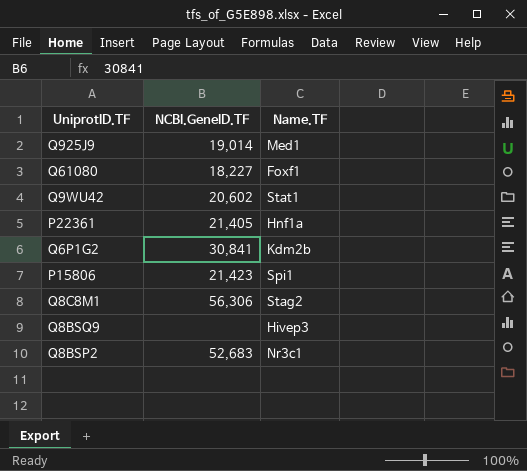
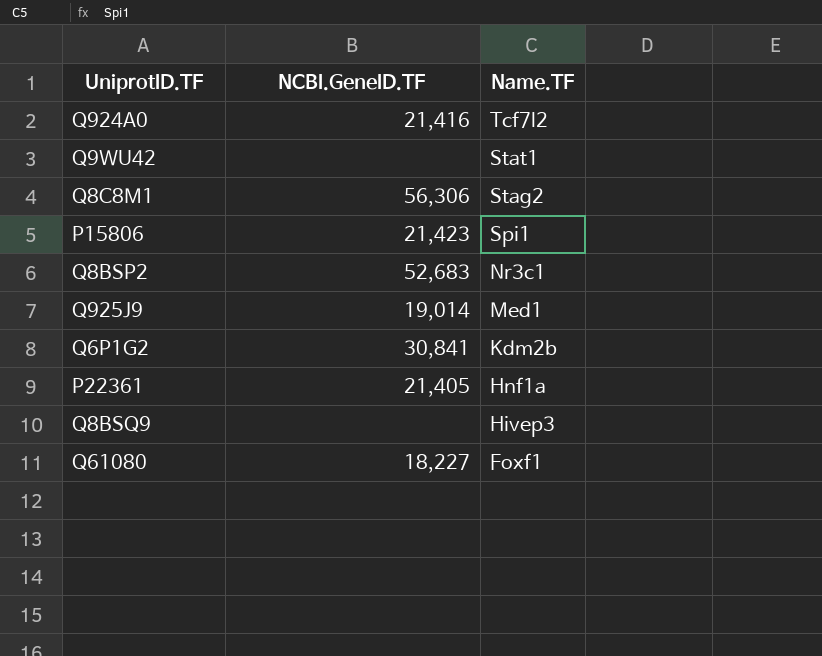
row order: none -> Name.TF descending
row Q924A0: none -> 21,416 | Tcf7l2
Q9WU42 | NCBI.GeneID.TF: 20,602 -> none

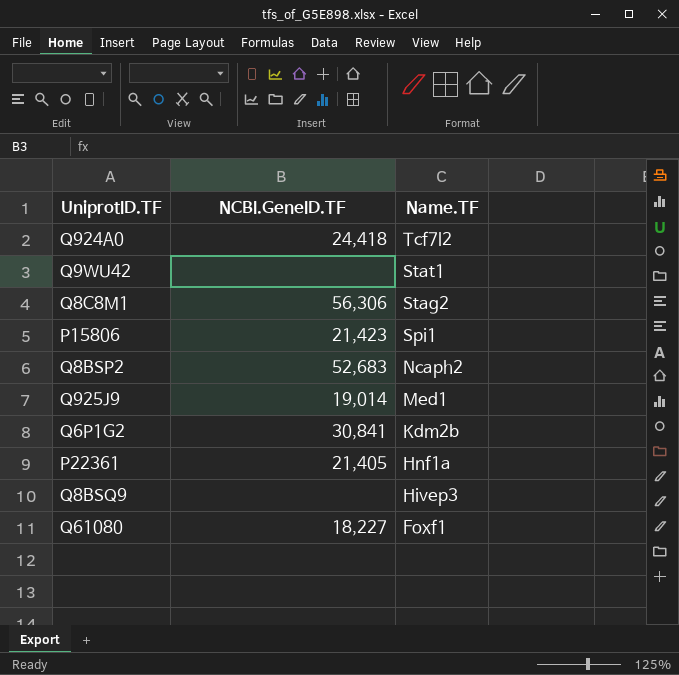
Q924A0 | NCBI.GeneID.TF: 21,416 -> 24,418
Q8BSP2 | Name.TF: Nr3c1 -> Ncaph2

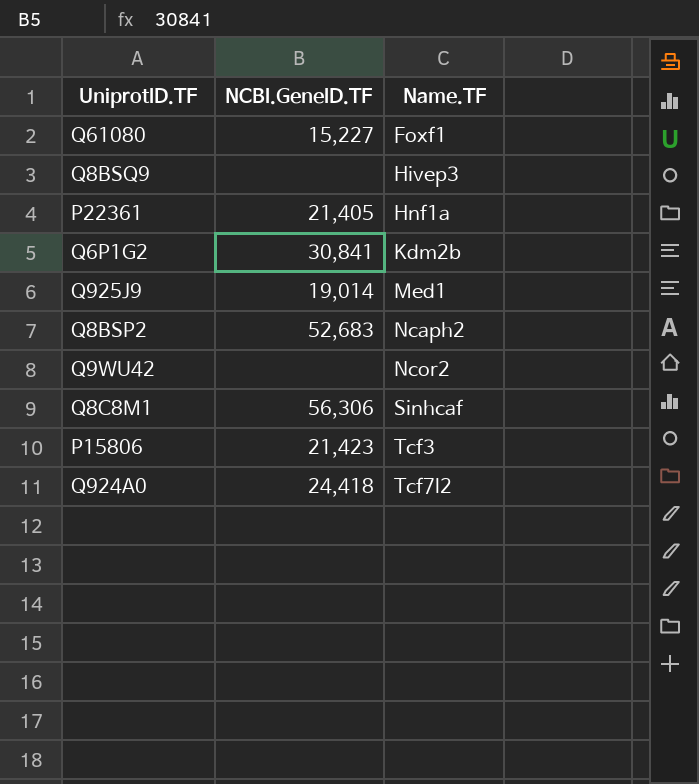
row order: Name.TF descending -> Name.TF ascending
Q61080 | NCBI.GeneID.TF: 18,227 -> 15,227
Q9WU42 | Name.TF: Stat1 -> Ncor2
Q8C8M1 | Name.TF: Stag2 -> Sinhcaf
P15806 | Name.TF: Spi1 -> Tcf3

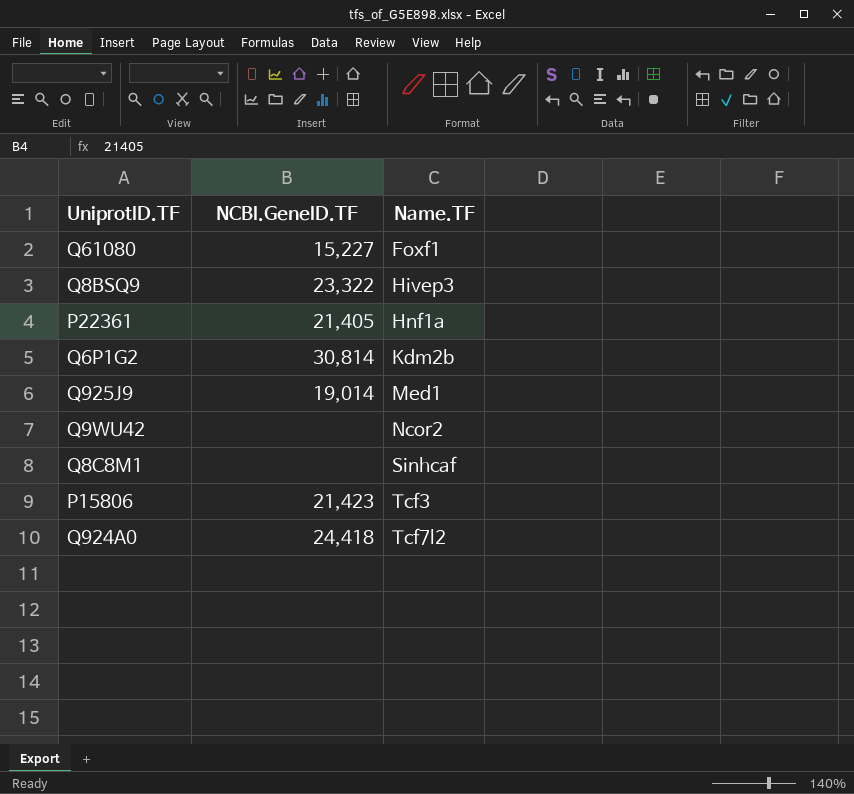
row Q8BSP2: 52,683 | Ncaph2 -> none
Q8BSQ9 | NCBI.GeneID.TF: none -> 23,322
Q6P1G2 | NCBI.GeneID.TF: 30,841 -> 30,814
Q8C8M1 | NCBI.GeneID.TF: 56,306 -> none

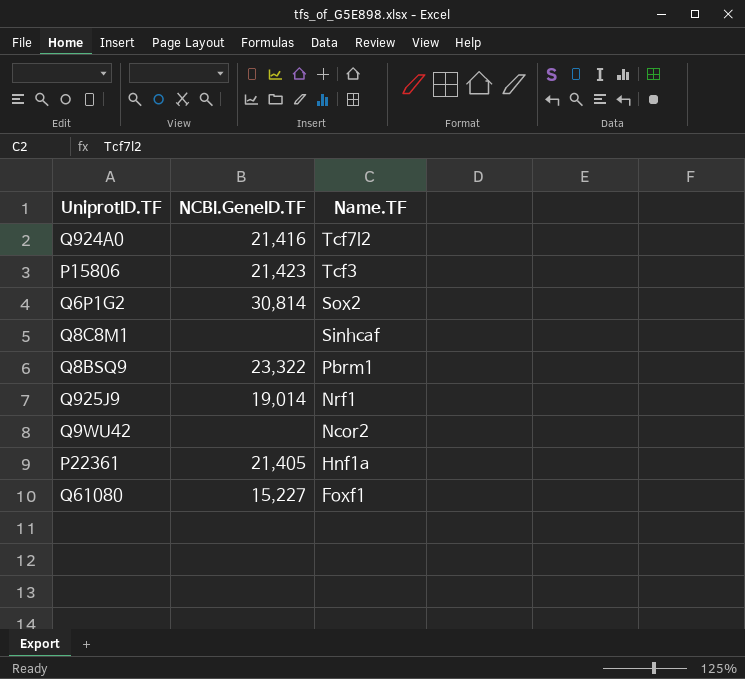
row order: Name.TF ascending -> Name.TF descending
Q924A0 | NCBI.GeneID.TF: 24,418 -> 21,416
Q6P1G2 | Name.TF: Kdm2b -> Sox2
Q8BSQ9 | Name.TF: Hivep3 -> Pbrm1
Q925J9 | Name.TF: Med1 -> Nrf1

